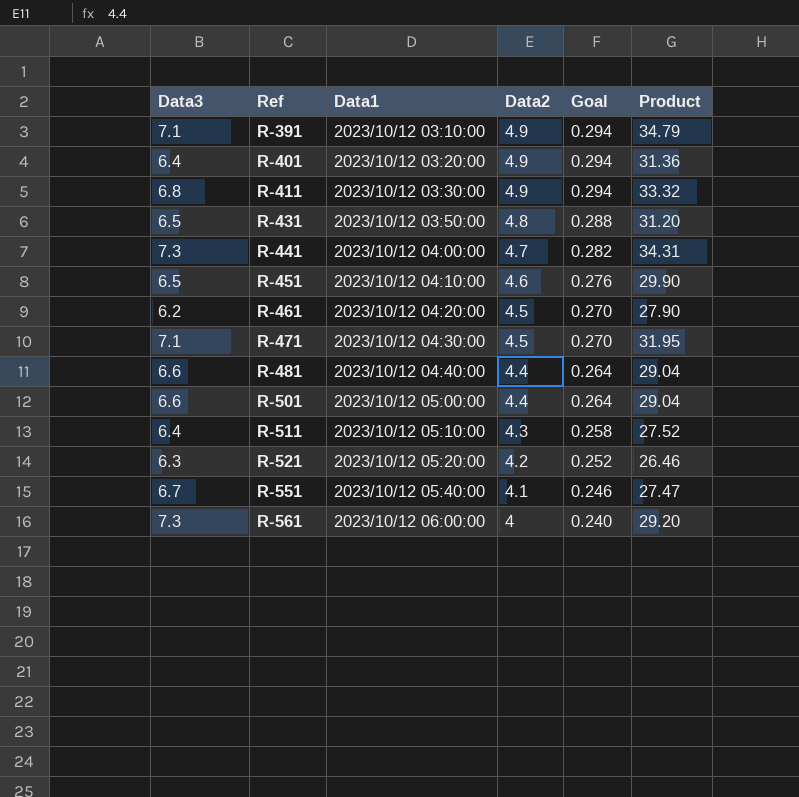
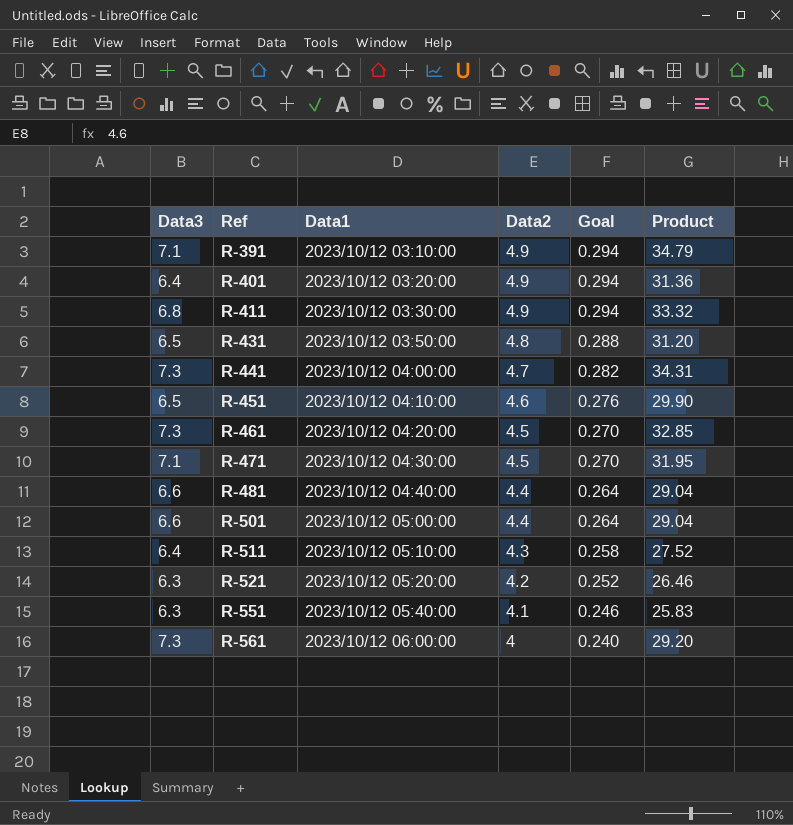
R-461 | Data3: 6.2 -> 7.3
R-461 | Product: 27.90 -> 32.85
R-551 | Data3: 6.7 -> 6.3
R-551 | Product: 27.47 -> 25.83

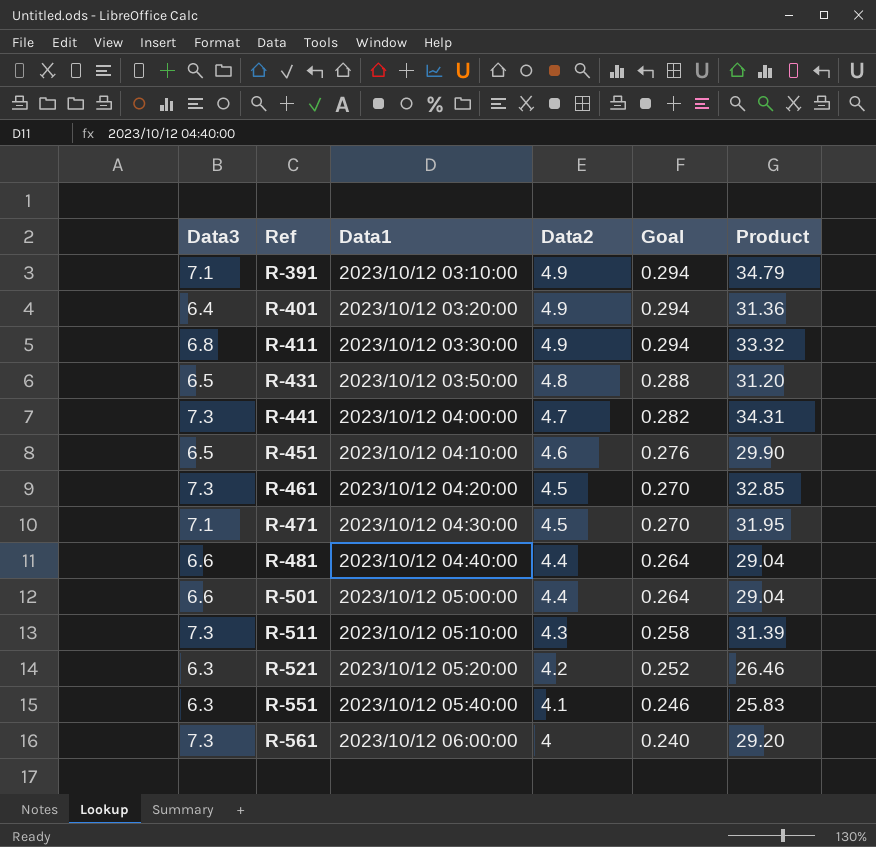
R-511 | Data3: 6.4 -> 7.3
R-511 | Product: 27.52 -> 31.39

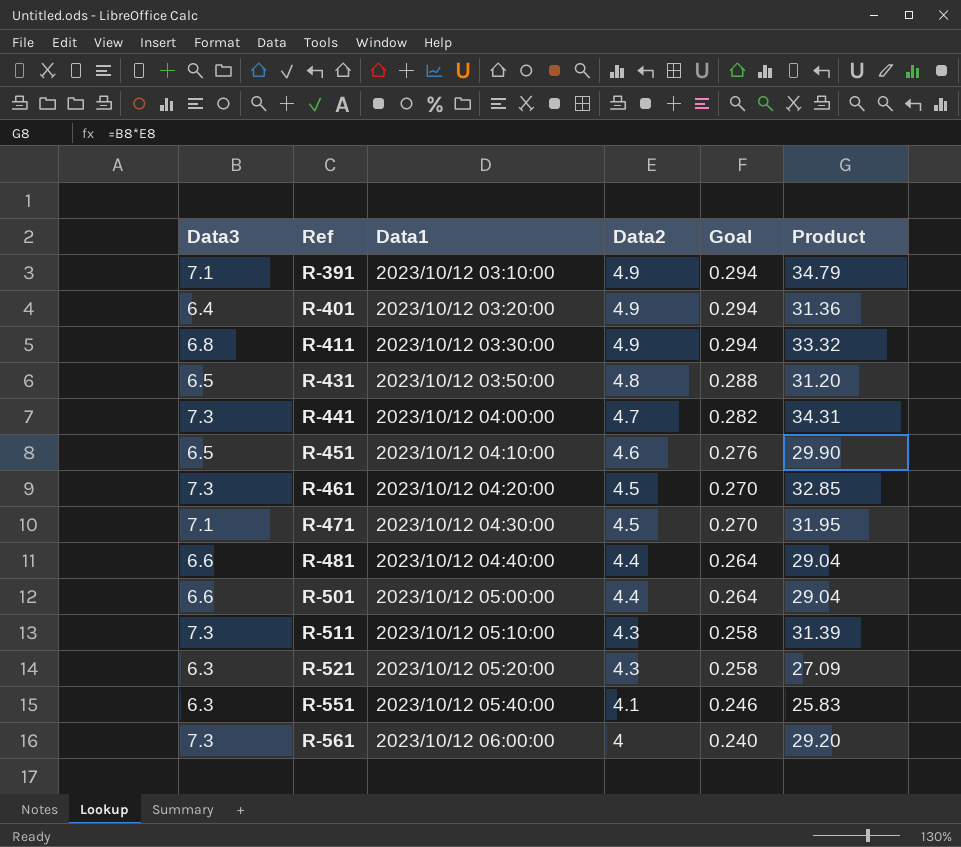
R-521 | Data2: 4.2 -> 4.3
R-521 | Goal: 0.252 -> 0.258
R-521 | Product: 26.46 -> 27.09

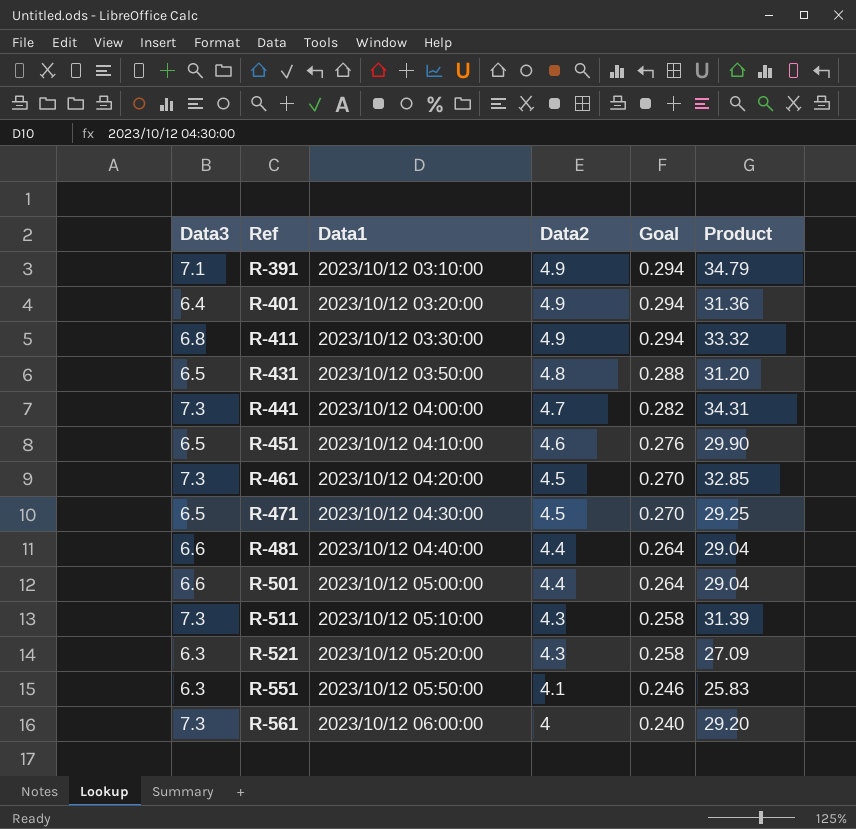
R-471 | Data3: 7.1 -> 6.5
R-471 | Product: 31.95 -> 29.25
R-551 | Data1: 2023/10/12 05:40:00 -> 2023/10/12 05:50:00

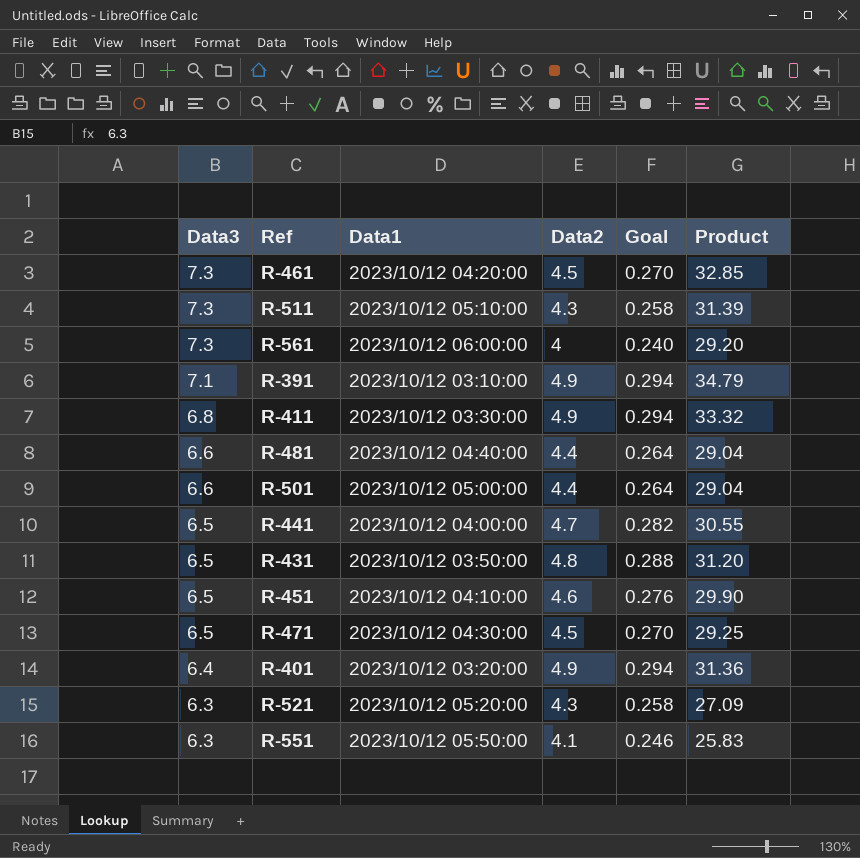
row order: Ref ascending -> Data3 descending
R-441 | Data3: 7.3 -> 6.5
R-441 | Product: 34.31 -> 30.55

